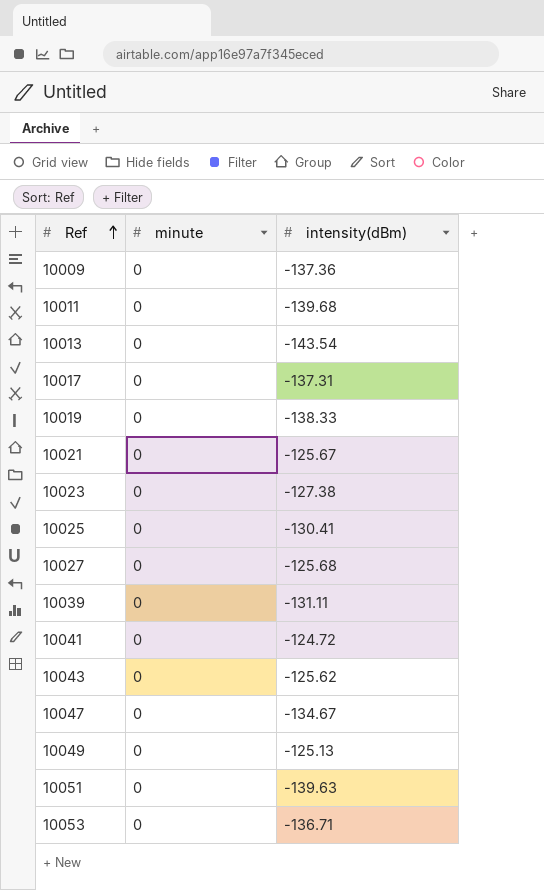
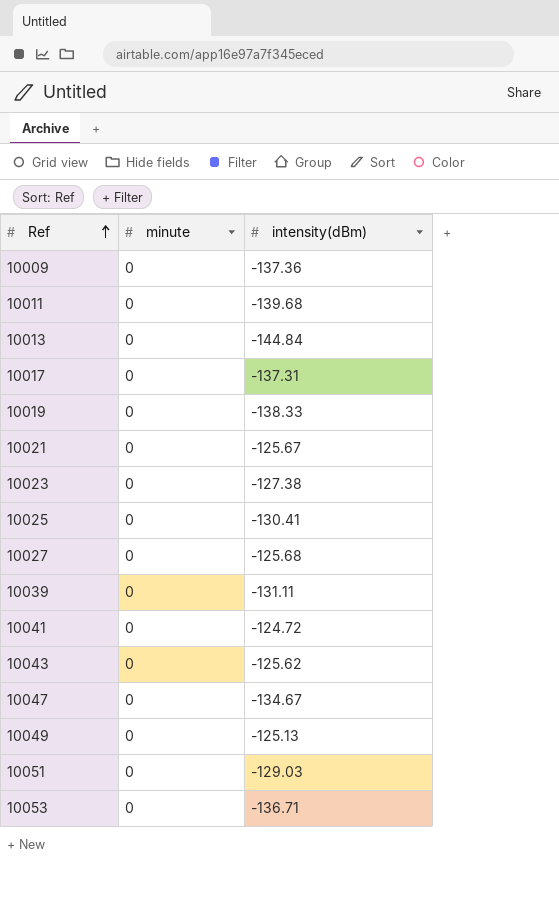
10013 | intensity(dBm): -143.54 -> -144.84
10051 | intensity(dBm): -139.63 -> -129.03

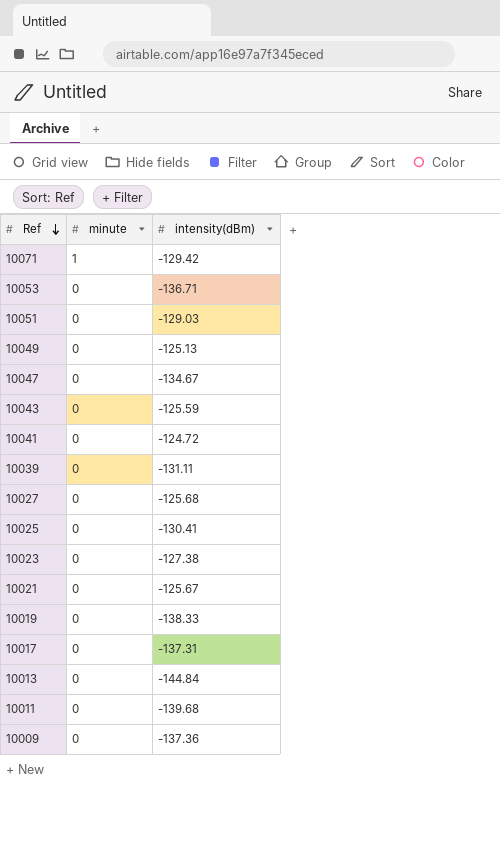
row order: Ref ascending -> Ref descending
row 10071: none -> 1 | -129.42
10043 | intensity(dBm): -125.62 -> -125.59

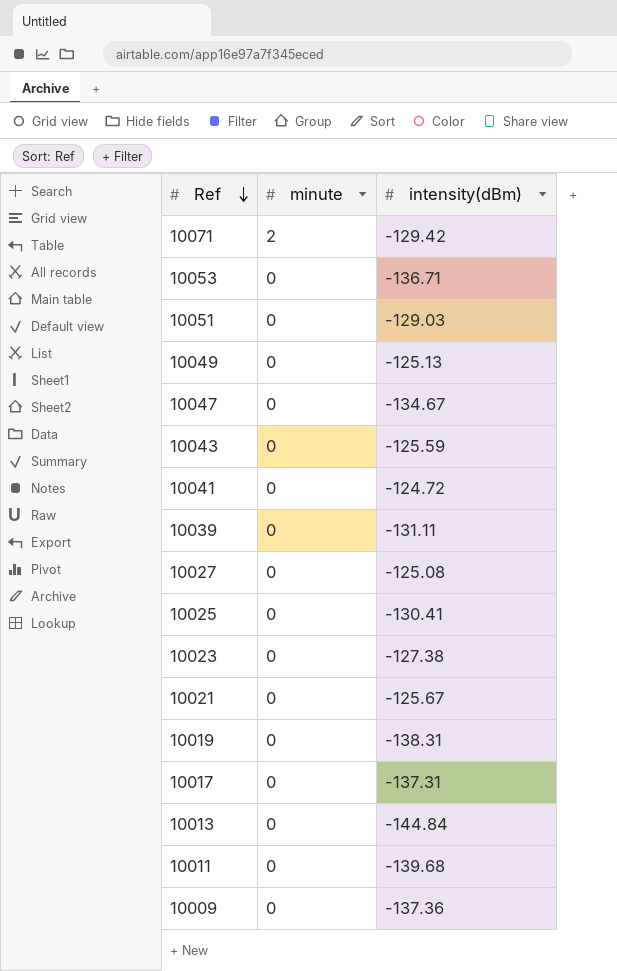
10071 | minute: 1 -> 2
10027 | intensity(dBm): -125.68 -> -125.08
10019 | intensity(dBm): -138.33 -> -138.31

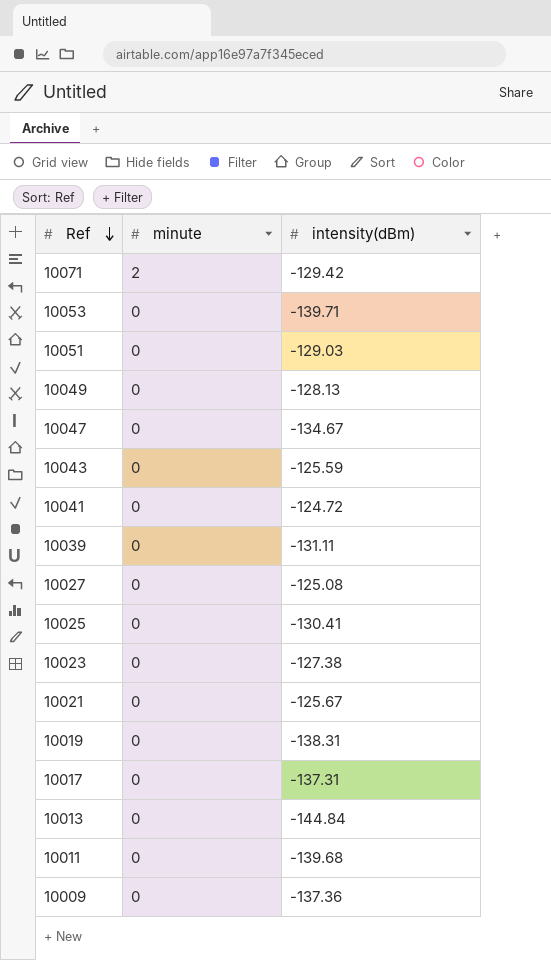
10053 | intensity(dBm): -136.71 -> -139.71
10049 | intensity(dBm): -125.13 -> -128.13

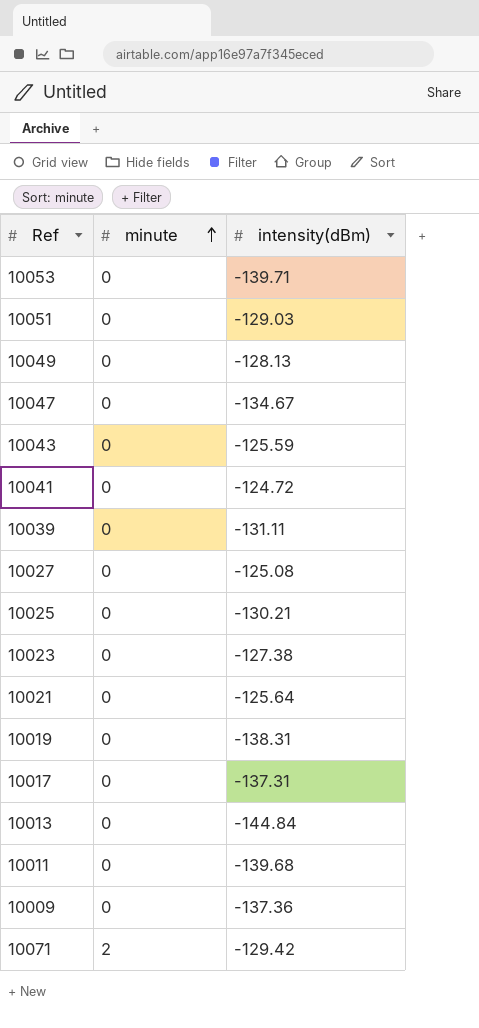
row order: Ref descending -> minute ascending
10025 | intensity(dBm): -130.41 -> -130.21
10021 | intensity(dBm): -125.67 -> -125.64

